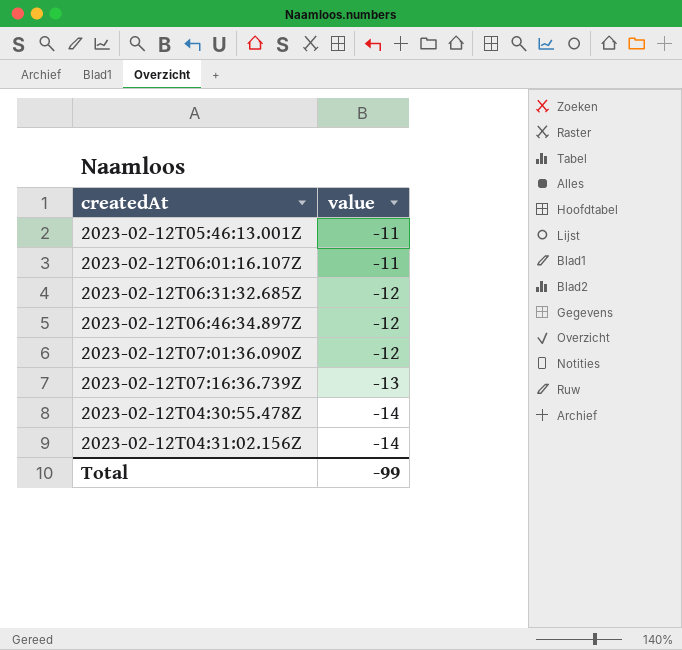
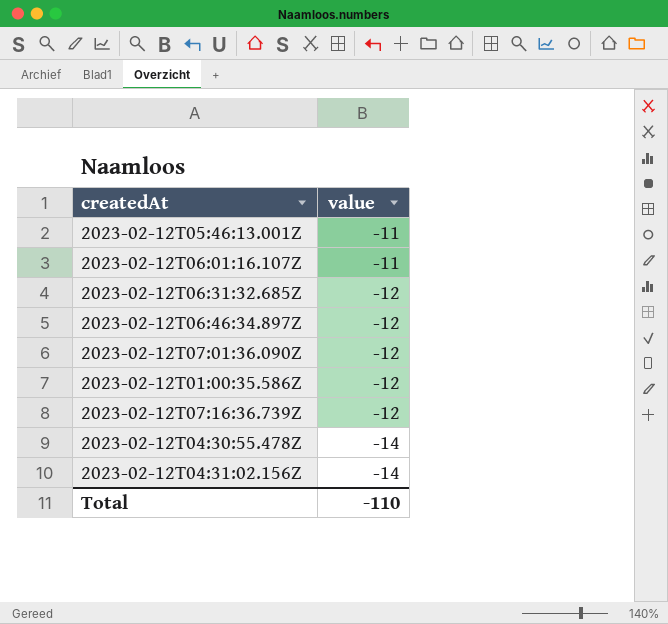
row 2023-02-12T01:00:35.586Z: none -> -12
2023-02-12T07:16:36.739Z | value: -13 -> -12
Total | value: -99 -> -110

